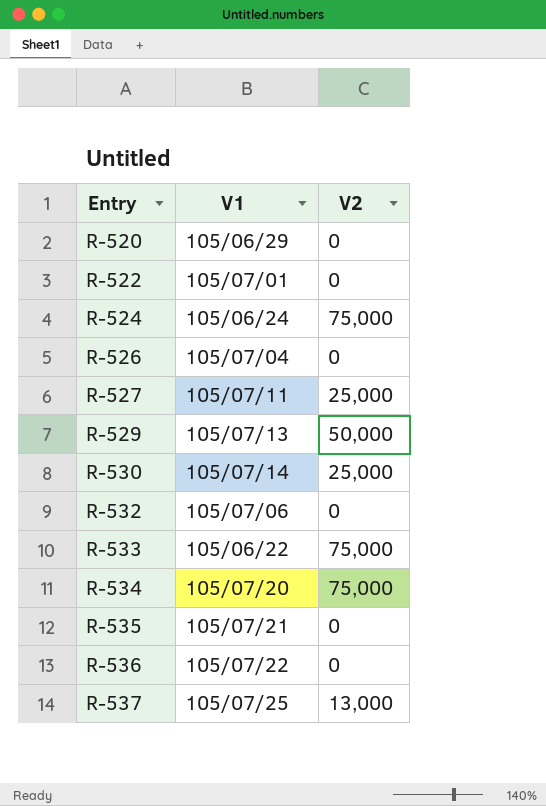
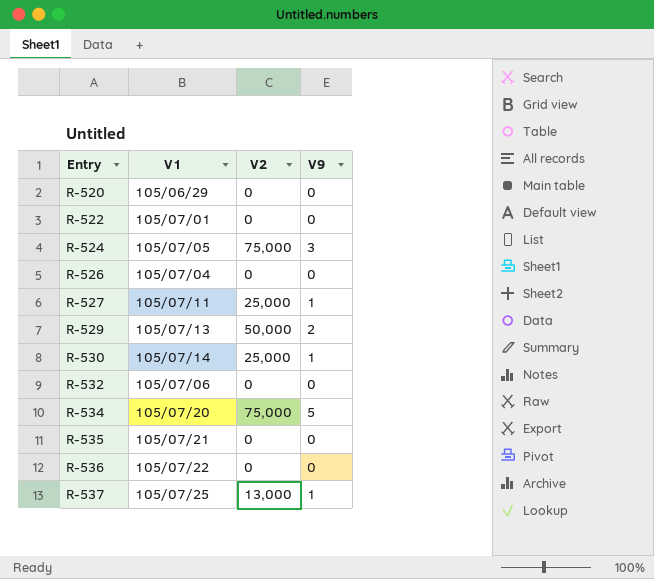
column V9 | position: none -> 4
row R-533: 105/06/22 | 75,000 -> none
R-524 | V1: 105/06/24 -> 105/07/05

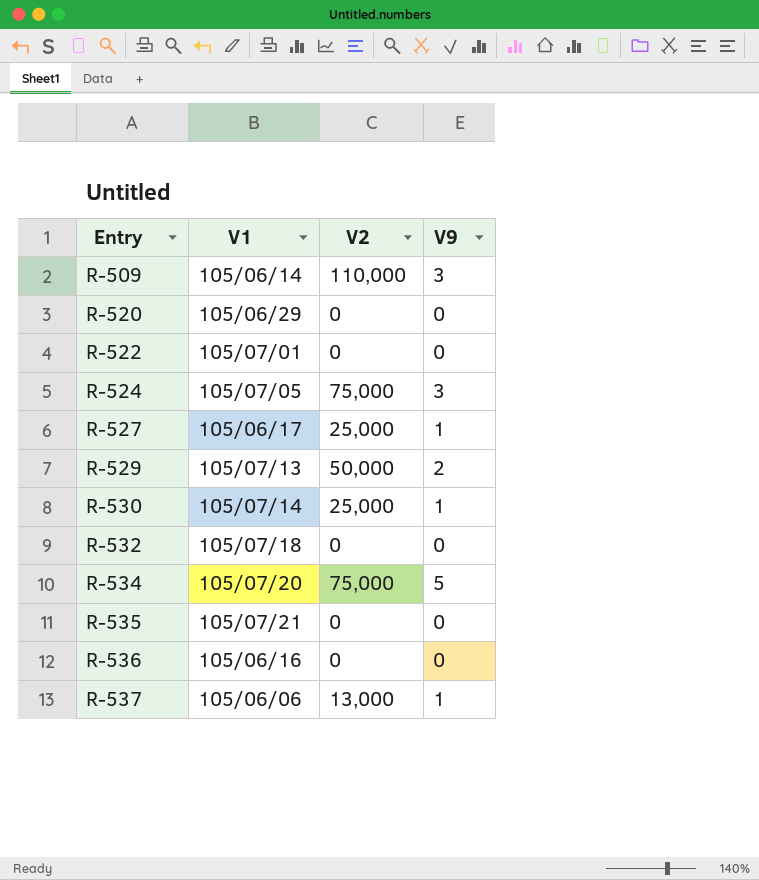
row R-526: 105/07/04 | 0 | 0 -> none
row R-509: none -> 105/06/14 | 110,000 | 3
R-527 | V1: 105/07/11 -> 105/06/17
R-532 | V1: 105/07/06 -> 105/07/18
R-536 | V1: 105/07/22 -> 105/06/16
R-537 | V1: 105/07/25 -> 105/06/06

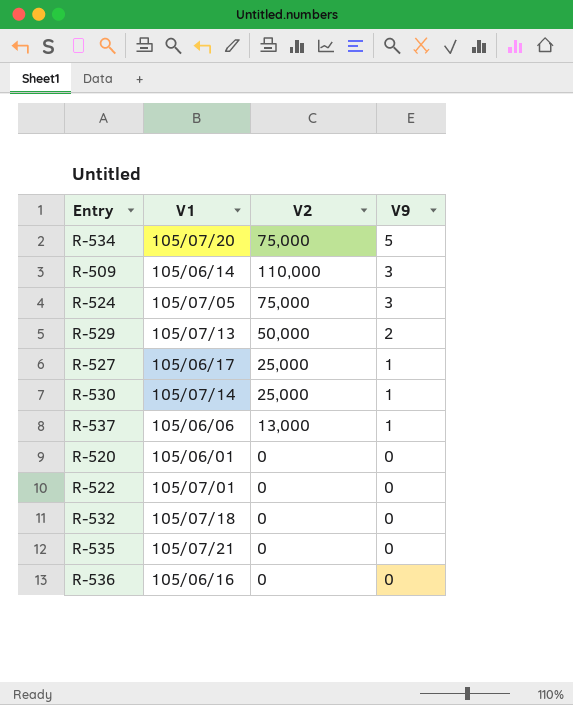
row order: Entry ascending -> V9 descending
R-520 | V1: 105/06/29 -> 105/06/01

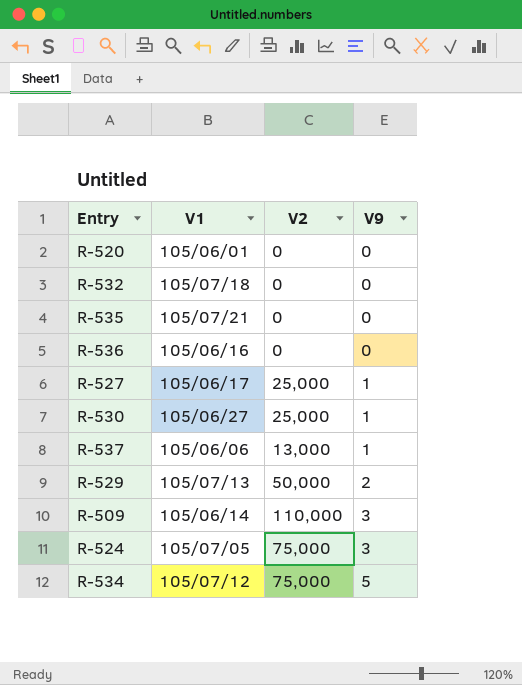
row order: V9 descending -> V9 ascending
row R-522: 105/07/01 | 0 | 0 -> none
R-530 | V1: 105/07/14 -> 105/06/27
R-534 | V1: 105/07/20 -> 105/07/12

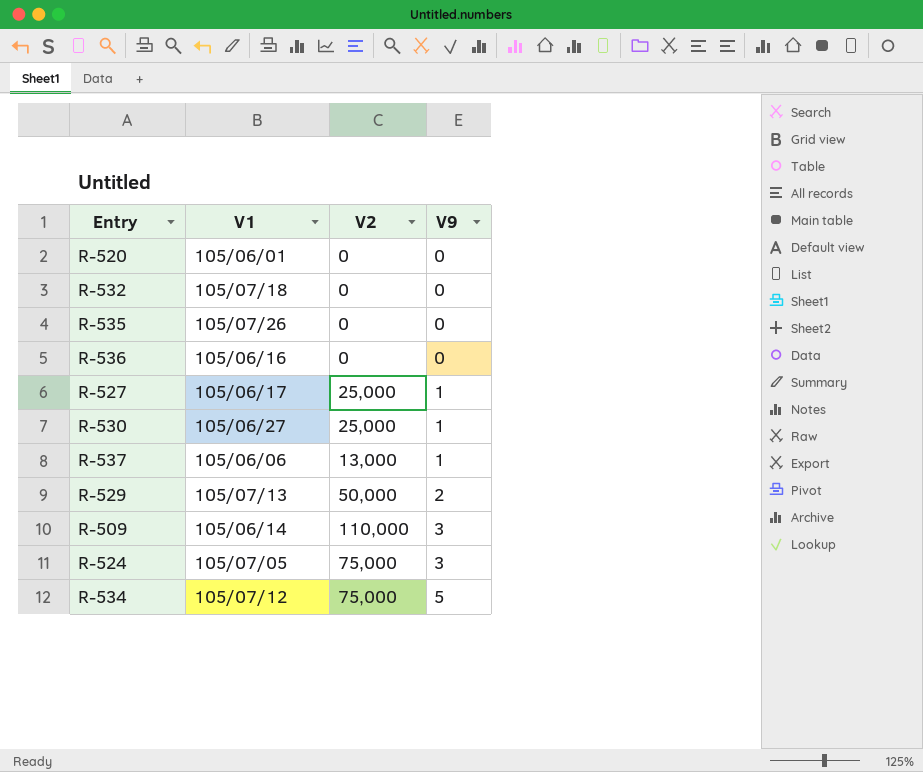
R-535 | V1: 105/07/21 -> 105/07/26

